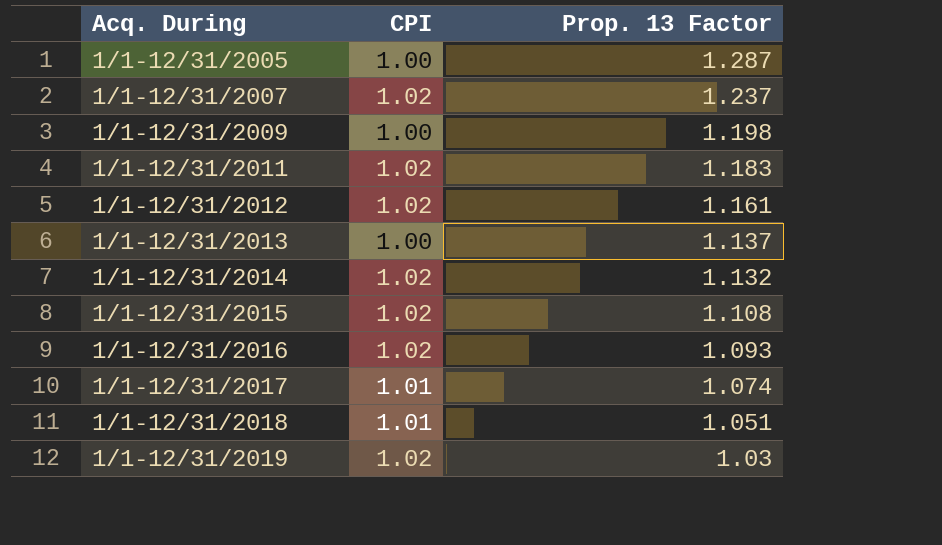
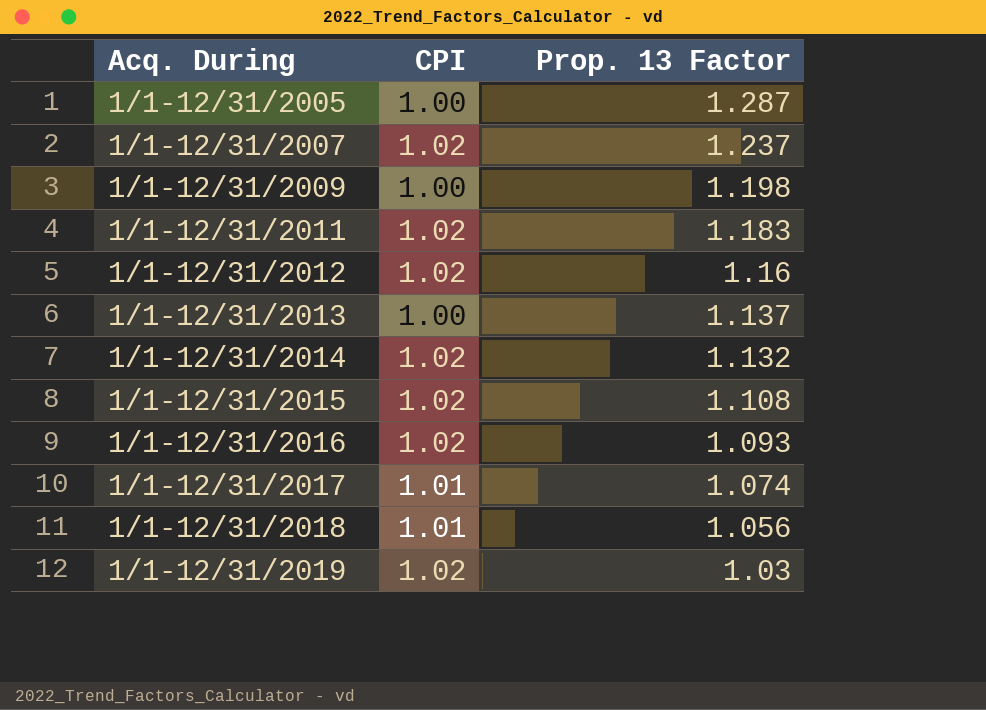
1/1-12/31/2012 | Prop. 13 Factor: 1.161 -> 1.16
1/1-12/31/2018 | Prop. 13 Factor: 1.051 -> 1.056

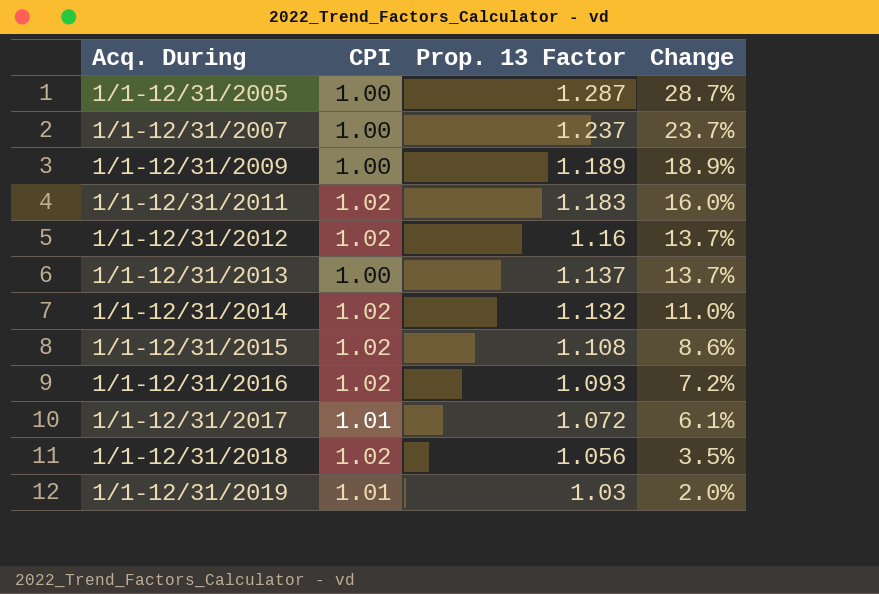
column Change | formula: none -> ([Prop. 13 Factor] - [CPI]) / [CPI]
1/1-12/31/2007 | CPI: 1.02 -> 1.00
1/1-12/31/2009 | Prop. 13 Factor: 1.198 -> 1.189
1/1-12/31/2017 | Prop. 13 Factor: 1.074 -> 1.072
1/1-12/31/2018 | CPI: 1.01 -> 1.02
1/1-12/31/2019 | CPI: 1.02 -> 1.01

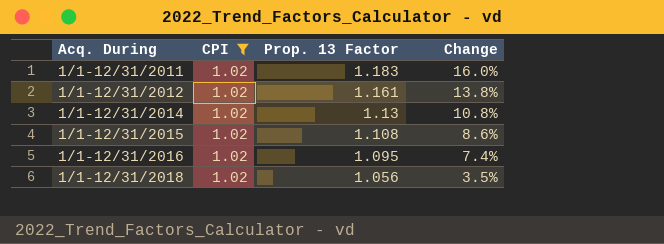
filter: none -> CPI = 1.02
1/1-12/31/2012 | Prop. 13 Factor: 1.16 -> 1.161
1/1-12/31/2012 | Change: 13.7% -> 13.8%
1/1-12/31/2014 | Prop. 13 Factor: 1.132 -> 1.13
1/1-12/31/2014 | Change: 11.0% -> 10.8%
1/1-12/31/2016 | Prop. 13 Factor: 1.093 -> 1.095
1/1-12/31/2016 | Change: 7.2% -> 7.4%

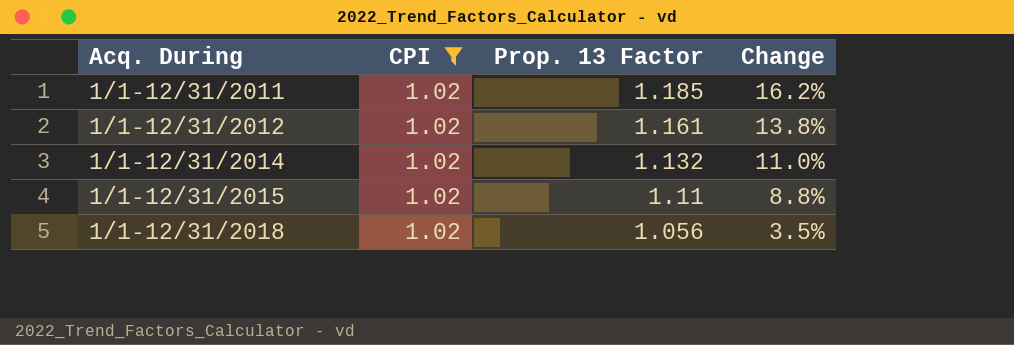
row 1/1-12/31/2016: 1.02 | 1.095 | 7.4% -> none
1/1-12/31/2011 | Prop. 13 Factor: 1.183 -> 1.185
1/1-12/31/2011 | Change: 16.0% -> 16.2%
1/1-12/31/2014 | Prop. 13 Factor: 1.13 -> 1.132
1/1-12/31/2014 | Change: 10.8% -> 11.0%
1/1-12/31/2015 | Prop. 13 Factor: 1.108 -> 1.11
1/1-12/31/2015 | Change: 8.6% -> 8.8%

